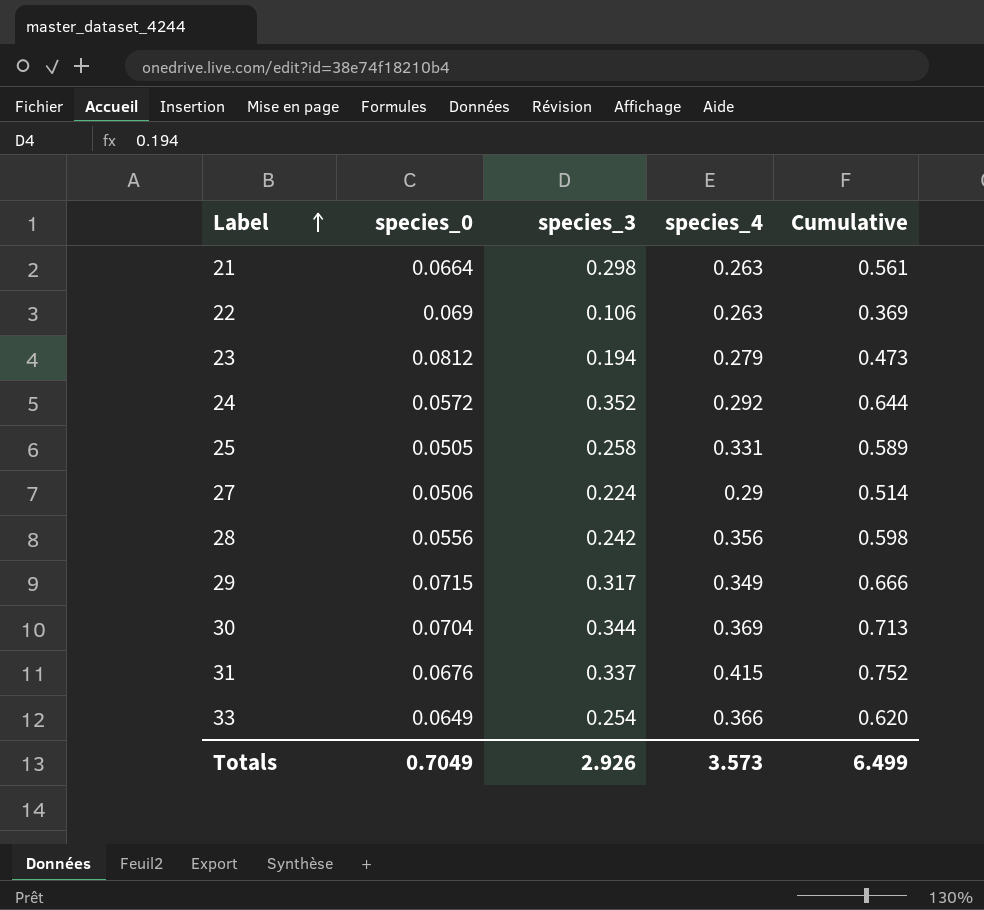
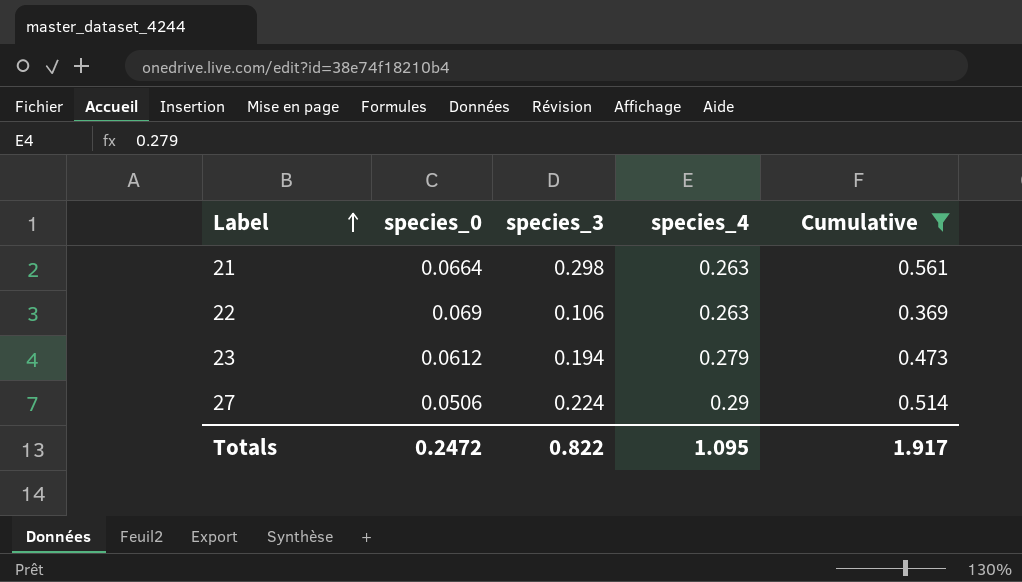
filter: none -> Cumulative <= 0.561
23 | species_0: 0.0812 -> 0.0612
Totals | species_0: 0.7049 -> 0.2472
Totals | species_3: 2.926 -> 0.822
Totals | species_4: 3.573 -> 1.095
Totals | Cumulative: 6.499 -> 1.917

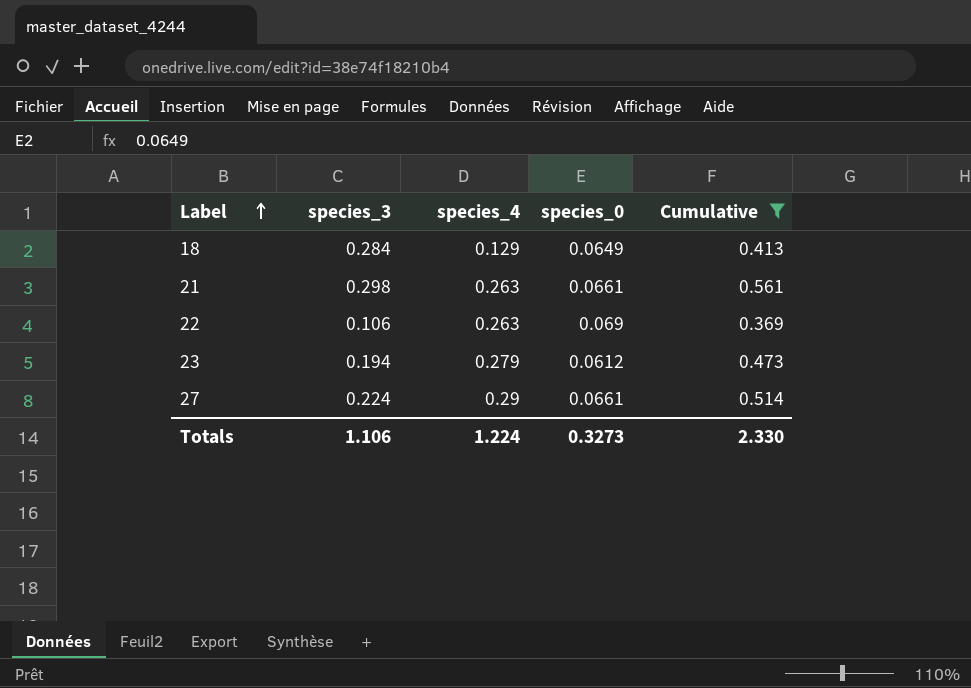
column species_0 | position: 2 -> 4
row 18: none -> 0.284 | 0.129 | 0.0649 | 0.413
21 | species_0: 0.0664 -> 0.0661
27 | species_0: 0.0506 -> 0.0661
Totals | species_3: 0.822 -> 1.106
Totals | species_4: 1.095 -> 1.224
Totals | species_0: 0.2472 -> 0.3273
Totals | Cumulative: 1.917 -> 2.330

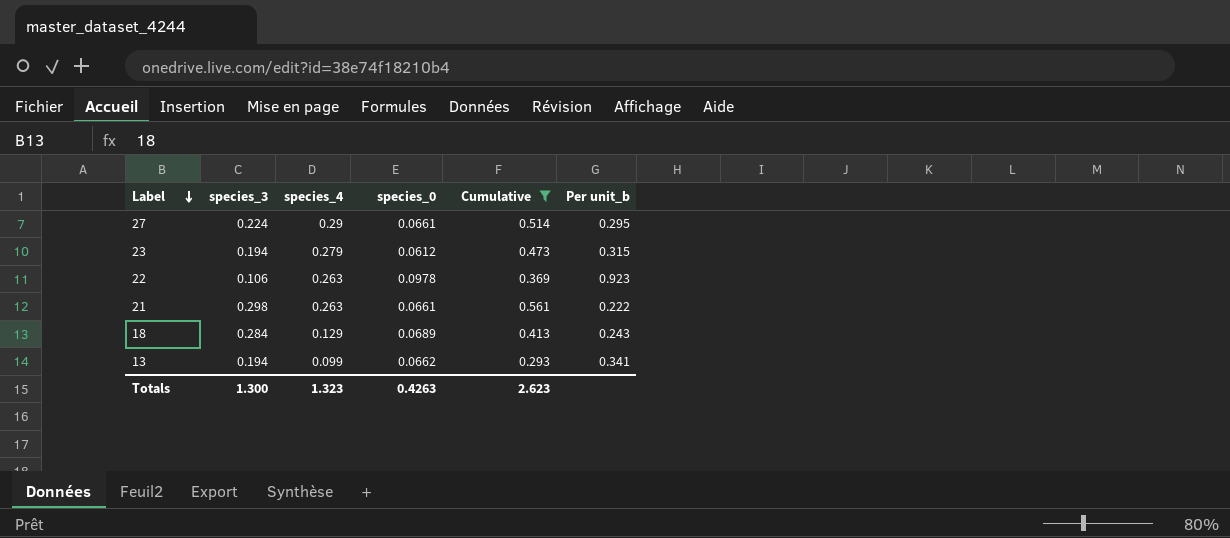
row order: Label ascending -> Label descending
column Per unit_b | formula: none -> [species_0] / [species_3]
22 | species_0: 0.069 -> 0.0978
18 | species_0: 0.0649 -> 0.0689
row 13: none -> 0.194 | 0.099 | 0.0662 | 0.293 | 0.341
Totals | species_3: 1.106 -> 1.300
Totals | species_4: 1.224 -> 1.323
Totals | species_0: 0.3273 -> 0.4263
Totals | Cumulative: 2.330 -> 2.623

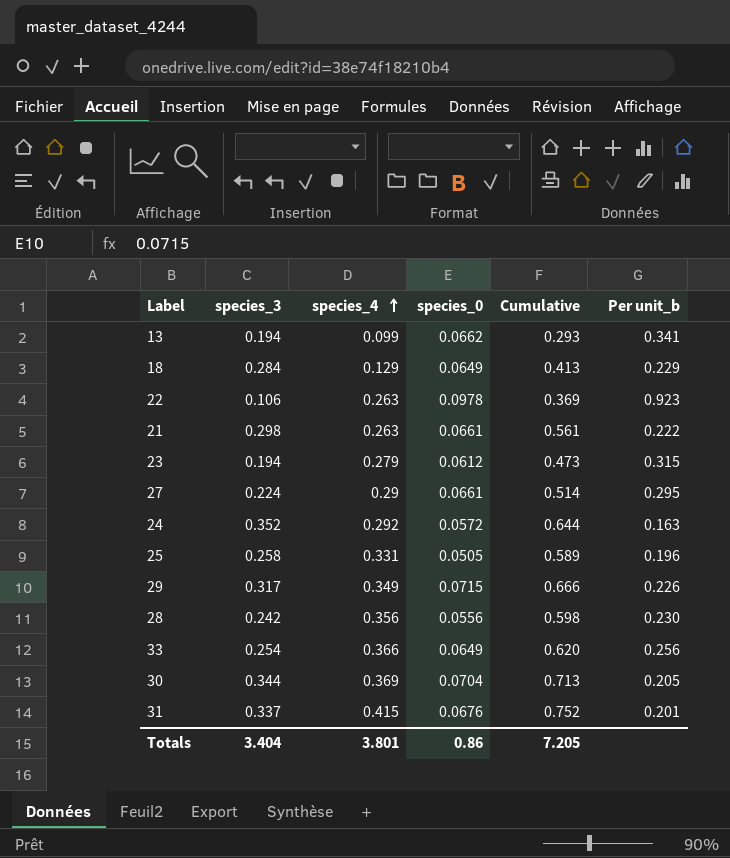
filter: Cumulative <= 0.561 -> none
row order: Label descending -> species_4 ascending
18 | species_0: 0.0689 -> 0.0649
18 | Per unit_b: 0.243 -> 0.229
Totals | species_3: 1.300 -> 3.404
Totals | species_4: 1.323 -> 3.801
Totals | species_0: 0.4263 -> 0.86
Totals | Cumulative: 2.623 -> 7.205

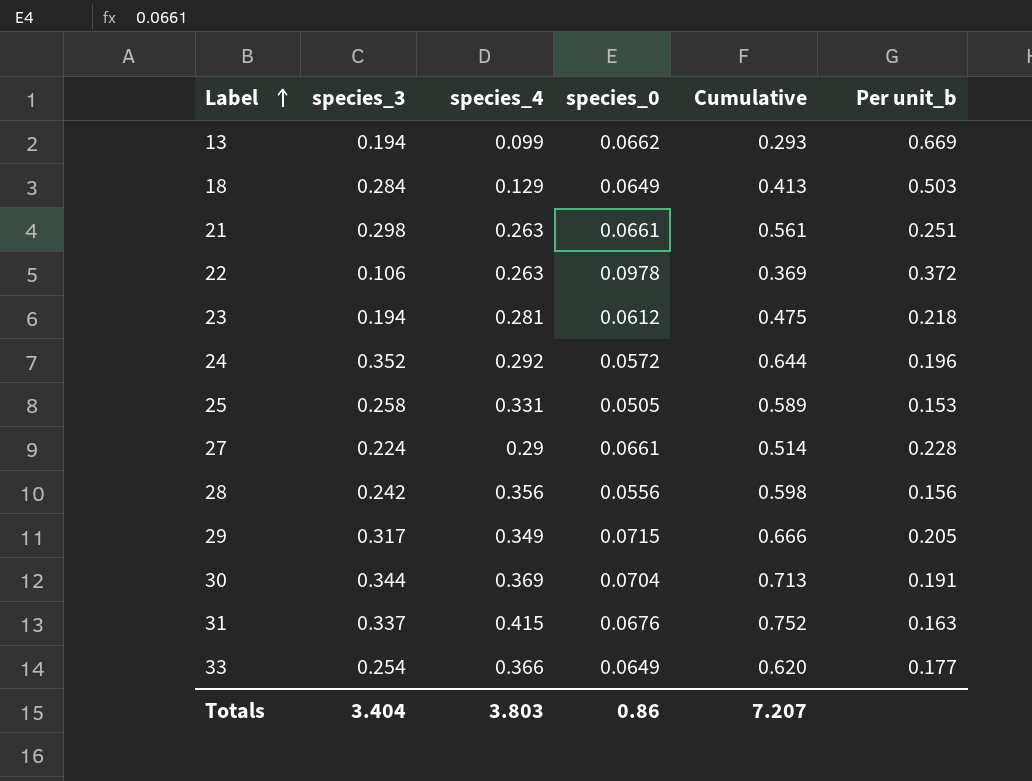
row order: species_4 ascending -> Label ascending
column Per unit_b | formula: [species_0] / [species_3] -> [species_0] / [species_4]
23 | species_4: 0.279 -> 0.281
23 | Cumulative: 0.473 -> 0.475
Totals | species_4: 3.801 -> 3.803
Totals | Cumulative: 7.205 -> 7.207

